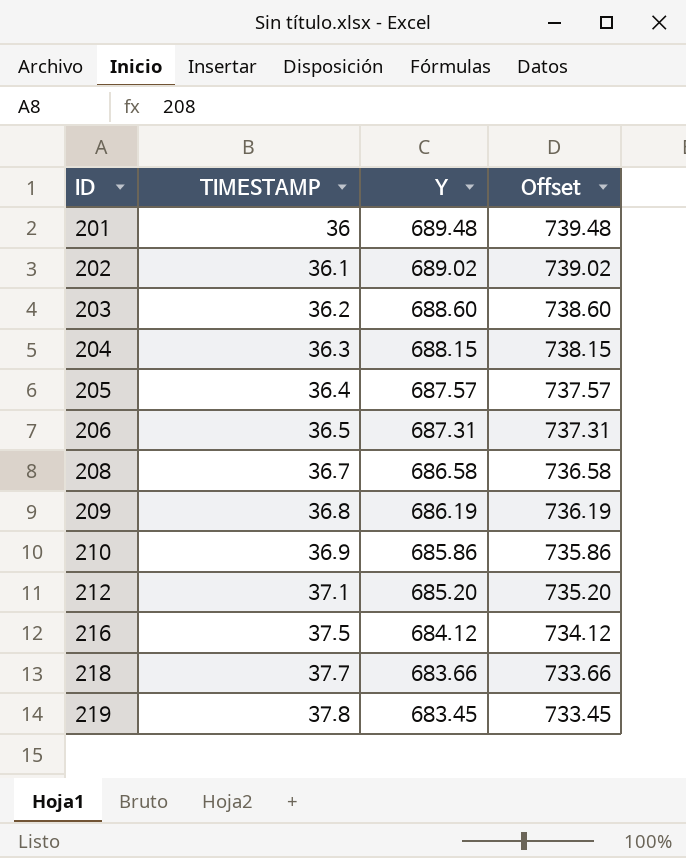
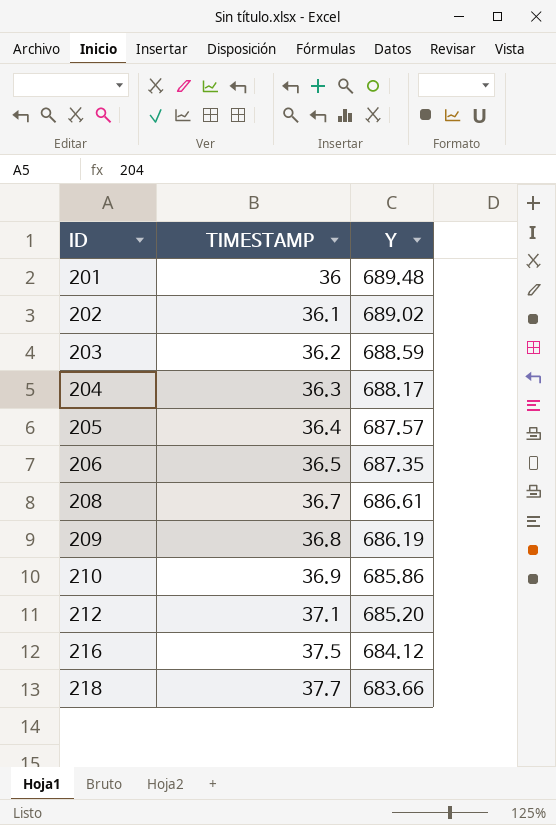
column Offset | formula: [Y] + 50 -> none
row 219: 37.8 | 683.45 | 733.45 -> none
203 | Y: 688.60 -> 688.59
204 | Y: 688.15 -> 688.17
206 | Y: 687.31 -> 687.35
208 | Y: 686.58 -> 686.61

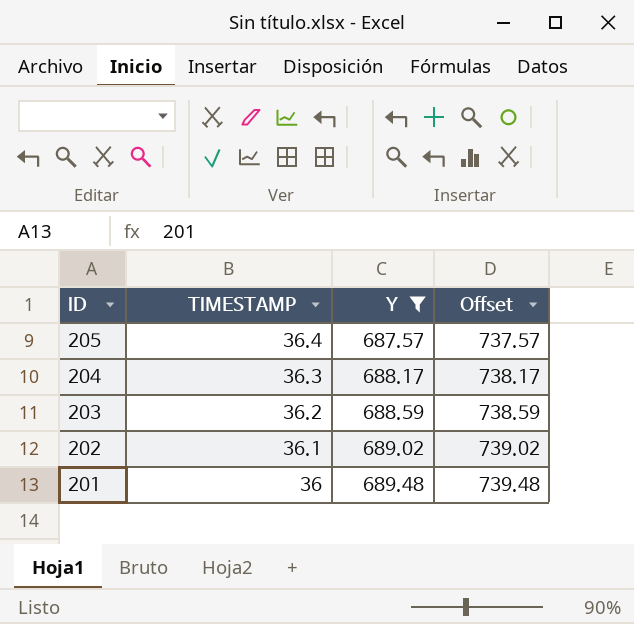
filter: none -> Y >= 687.57
row order: ID ascending -> ID descending
column Offset | formula: none -> [Y] + 50

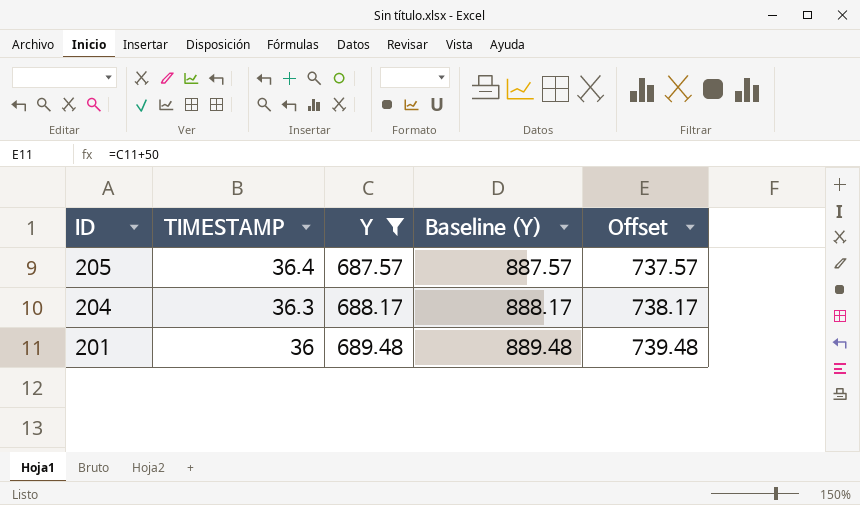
column Baseline (Y) | formula: none -> [Y] + 200
row 203: 36.2 | 688.59 | 738.59 -> none
row 202: 36.1 | 689.02 | 739.02 -> none

